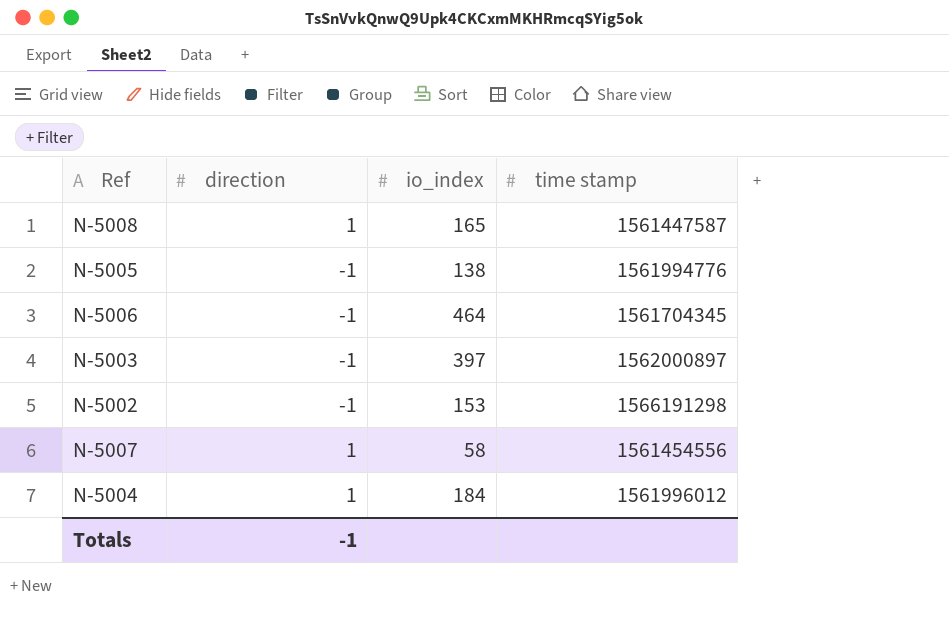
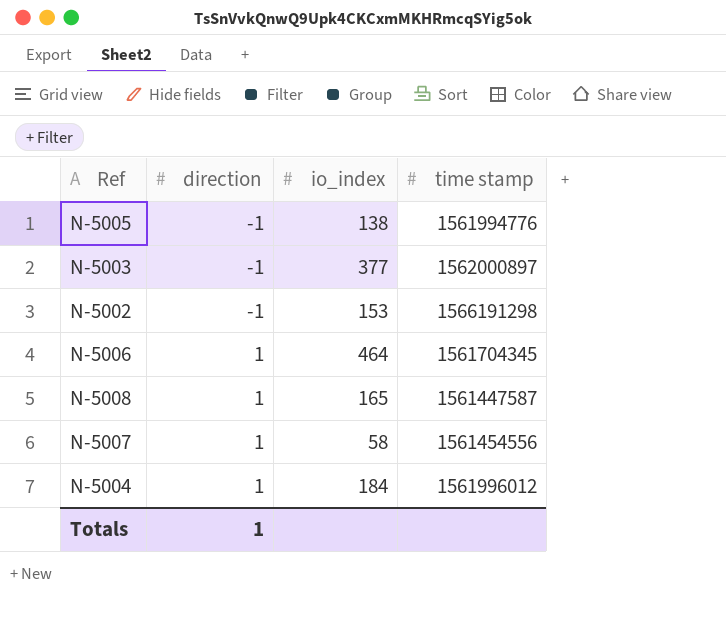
row order: none -> direction ascending
N-5003 | io_index: 397 -> 377
N-5006 | direction: -1 -> 1
Totals | direction: -1 -> 1

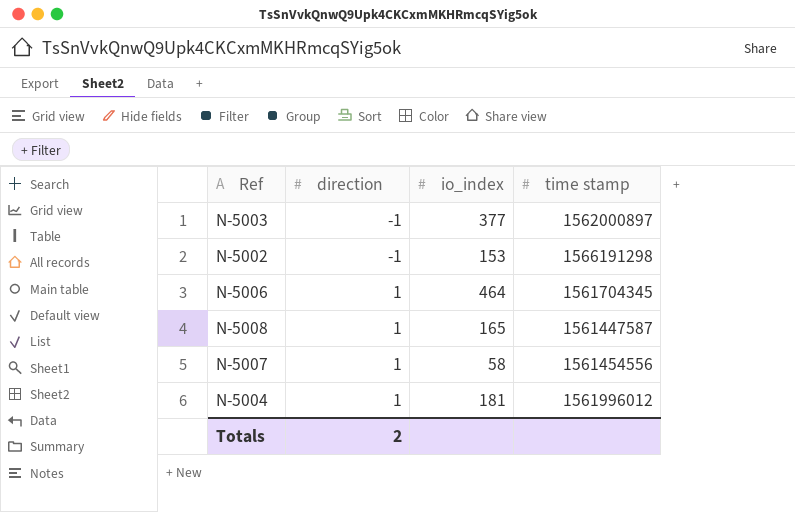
row N-5005: -1 | 138 | 1561994776 -> none
N-5004 | io_index: 184 -> 181
Totals | direction: 1 -> 2

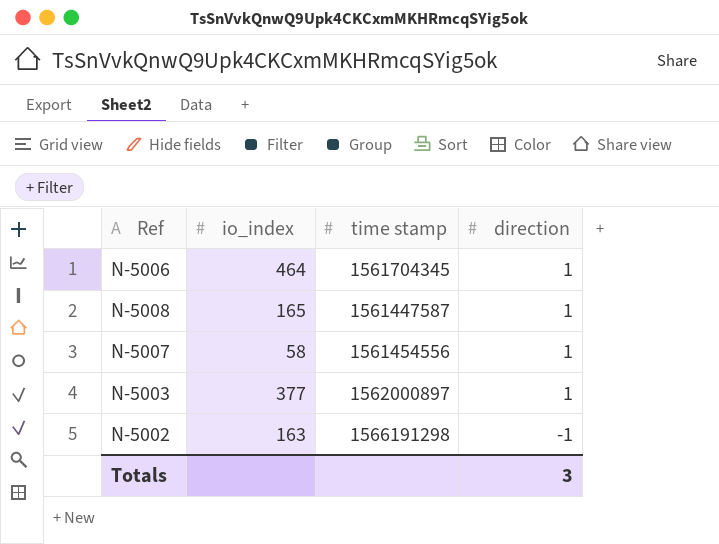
row order: direction ascending -> direction descending
column direction | position: 2 -> 4
row N-5004: 1 | 181 | 1561996012 -> none
N-5003 | direction: -1 -> 1
N-5002 | io_index: 153 -> 163
Totals | direction: 2 -> 3

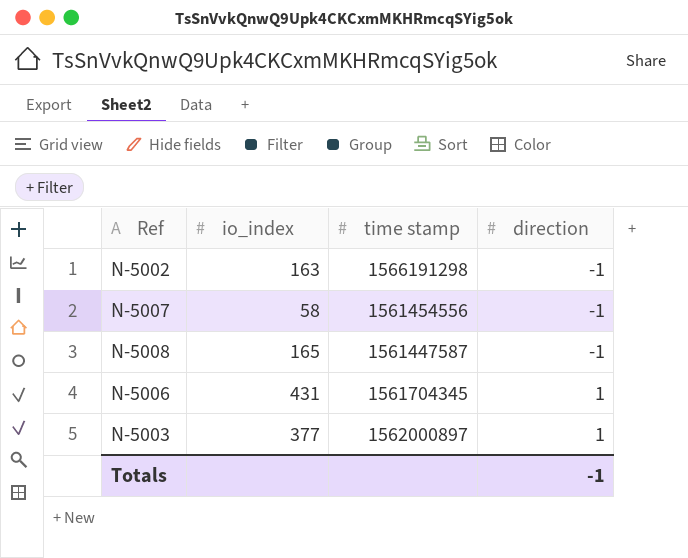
row order: direction descending -> direction ascending
N-5007 | direction: 1 -> -1
N-5008 | direction: 1 -> -1
N-5006 | io_index: 464 -> 431
Totals | direction: 3 -> -1

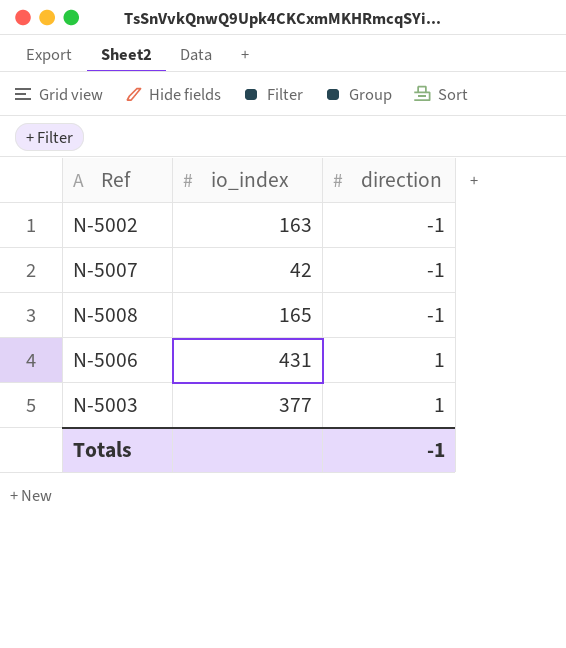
column time stamp | position: 3 -> none
N-5007 | io_index: 58 -> 42

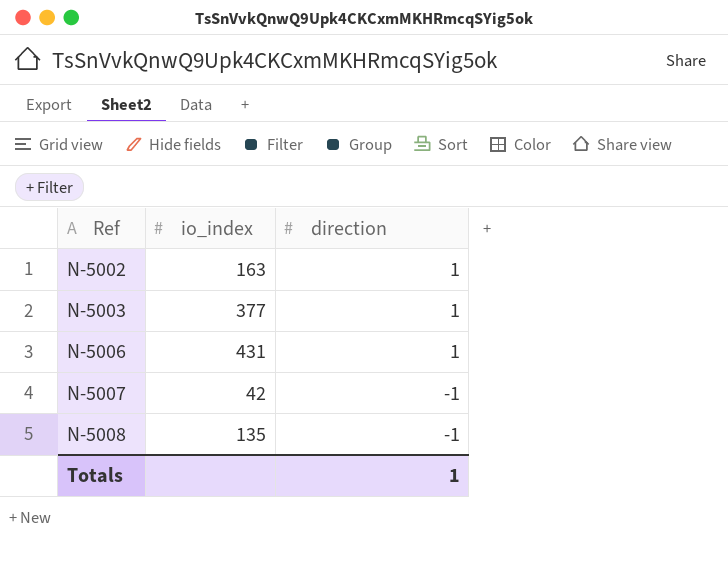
row order: direction ascending -> Ref ascending
N-5002 | direction: -1 -> 1
N-5008 | io_index: 165 -> 135
Totals | direction: -1 -> 1

